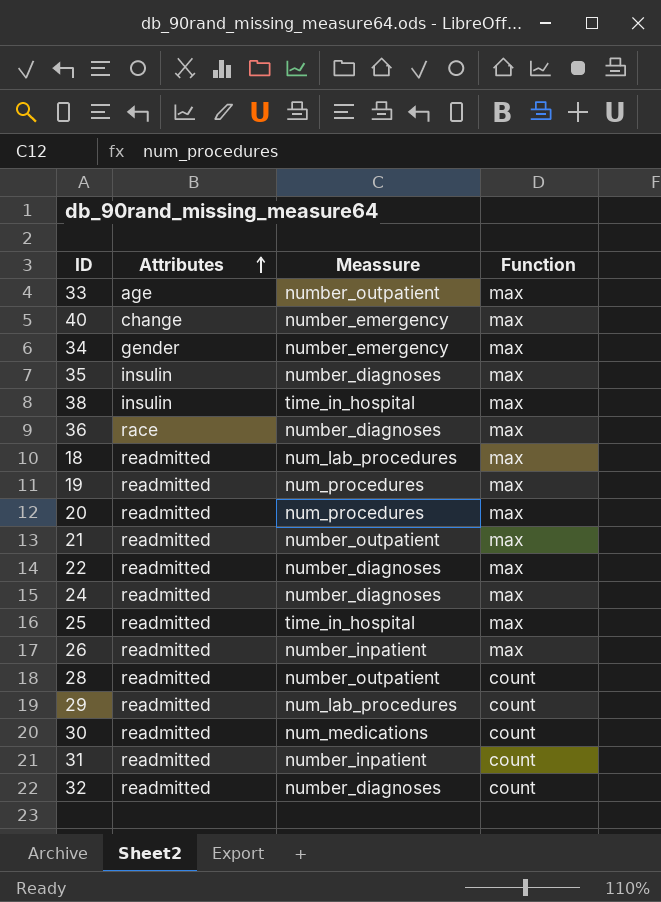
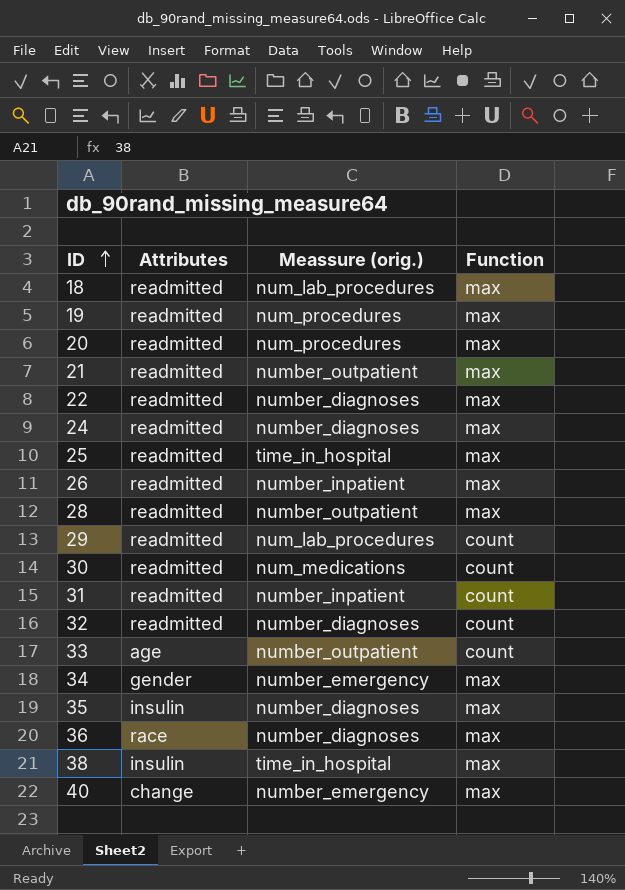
row order: Attributes ascending -> ID ascending
column name: Meassure -> Meassure (orig.)
28 | Function: count -> max
33 | Function: max -> count

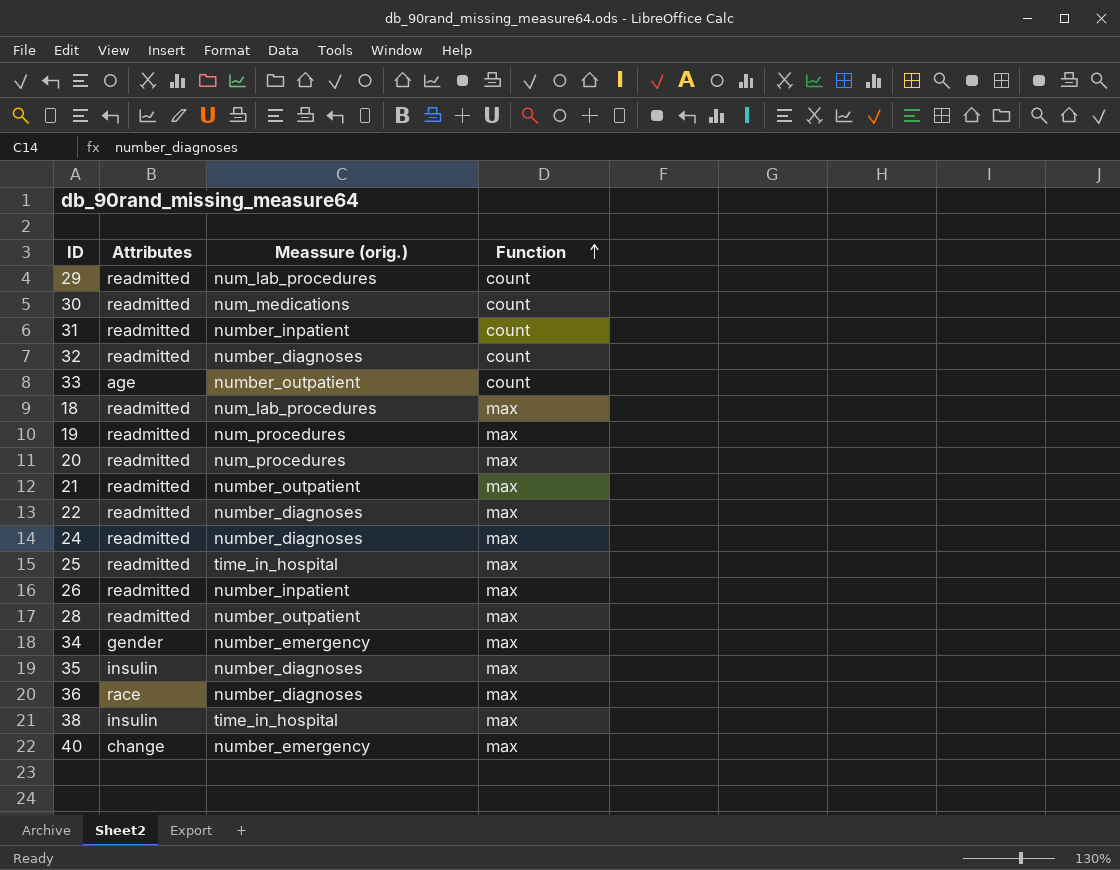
row order: ID ascending -> Function ascending

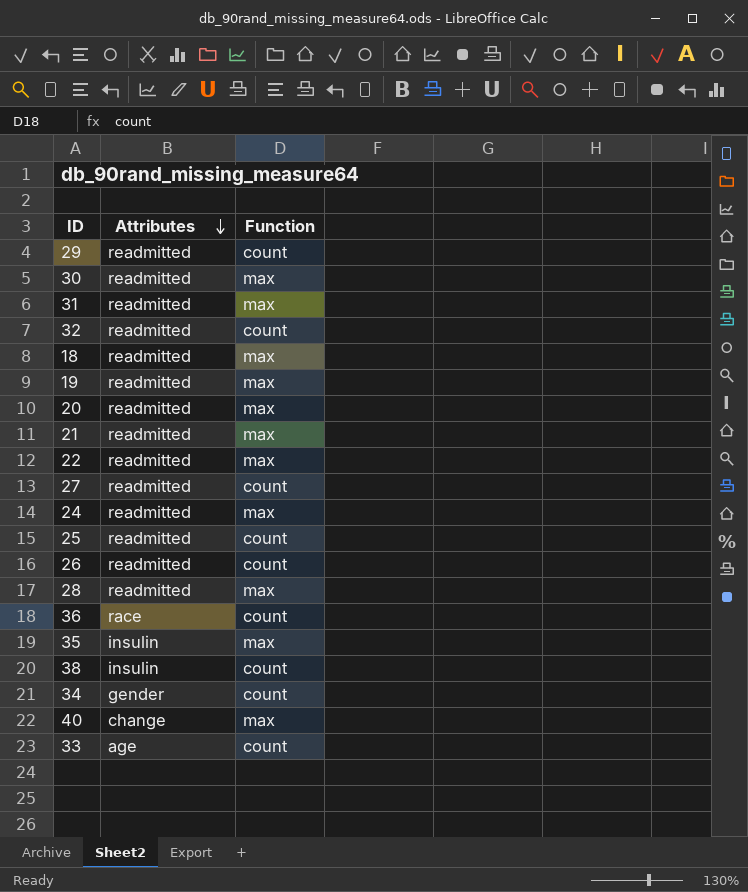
row order: Function ascending -> Attributes descending
column Meassure (orig.) | position: 3 -> none
30 | Function: count -> max
31 | Function: count -> max
row 27: none -> readmitted | count
25 | Function: max -> count
26 | Function: max -> count
36 | Function: max -> count
38 | Function: max -> count
34 | Function: max -> count

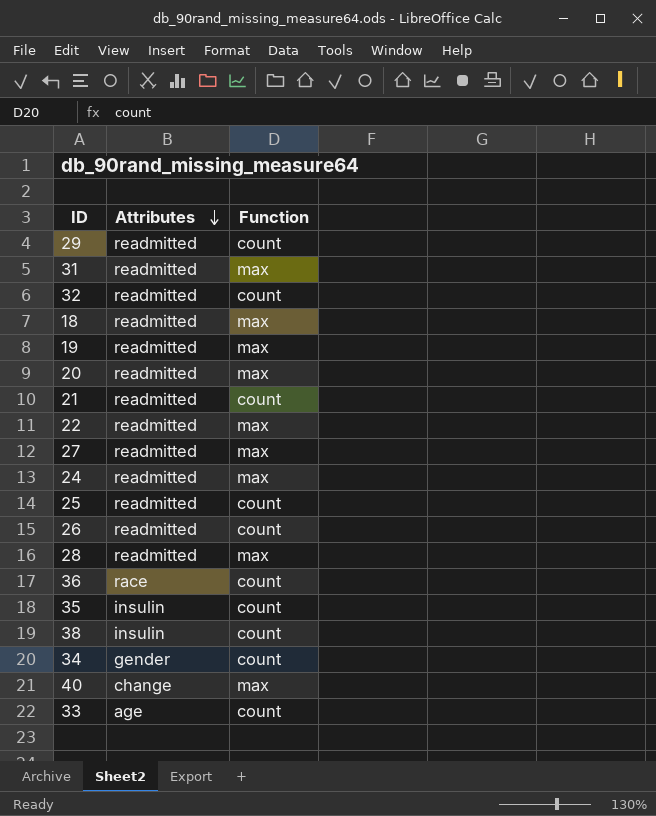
row 30: readmitted | max -> none
21 | Function: max -> count
27 | Function: count -> max
35 | Function: max -> count

